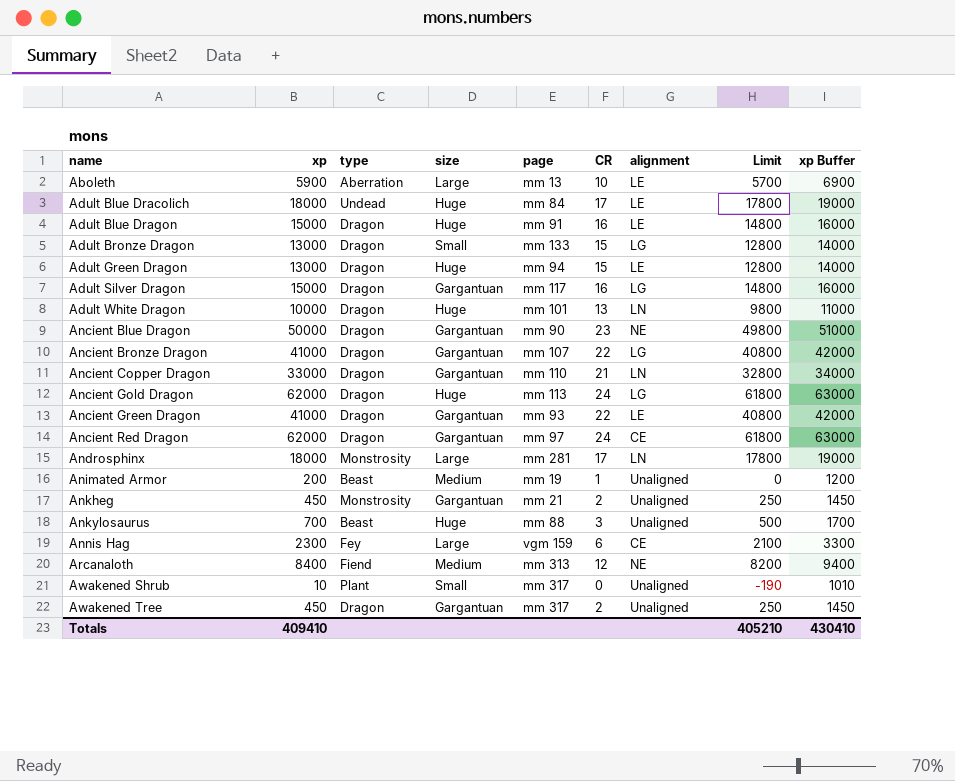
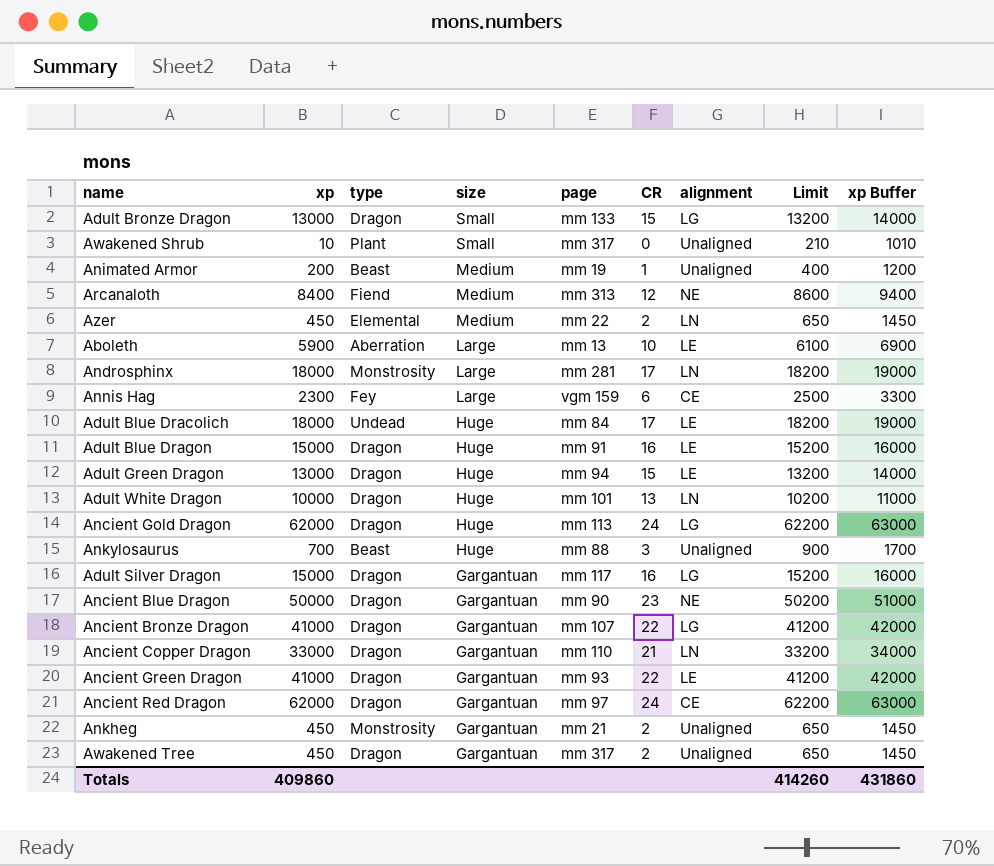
row order: name ascending -> size descending
column Limit | formula: [xp] - 200 -> [xp] + 200
row Azer: none -> 450 | Elemental | Medium | mm 22 | 2 | LN | 650 | 1450
Totals | xp: 409410 -> 409860
Totals | Limit: 405210 -> 414260
Totals | xp Buffer: 430410 -> 431860

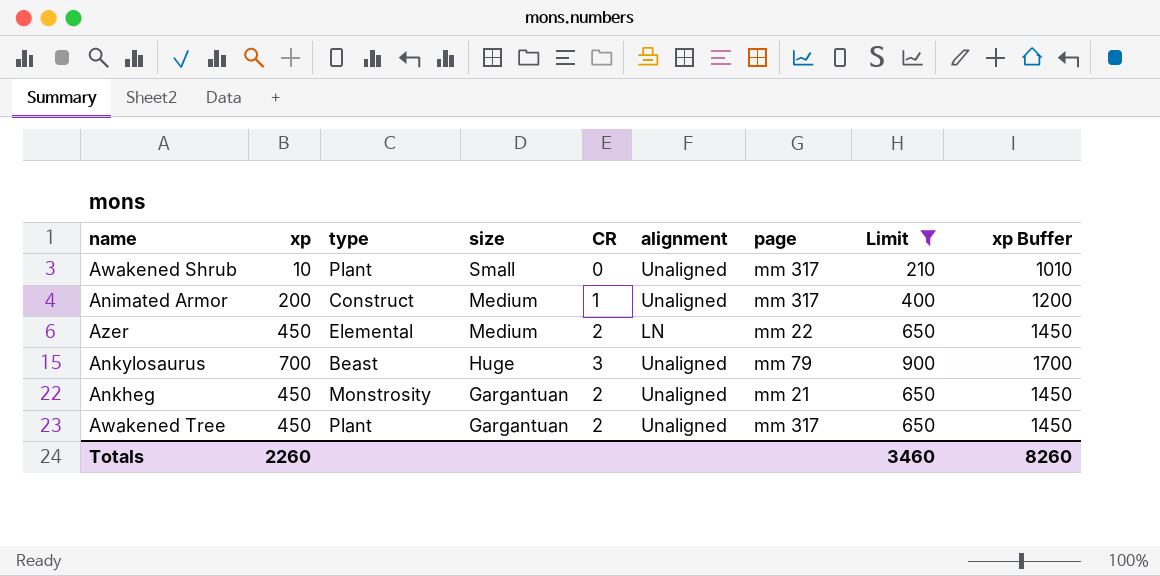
filter: none -> Limit <= 900
column page | position: 5 -> 7
Animated Armor | type: Beast -> Construct
Animated Armor | page: mm 19 -> mm 317
Ankylosaurus | page: mm 88 -> mm 79
Awakened Tree | type: Dragon -> Plant
Totals | xp: 409860 -> 2260
Totals | Limit: 414260 -> 3460
Totals | xp Buffer: 431860 -> 8260

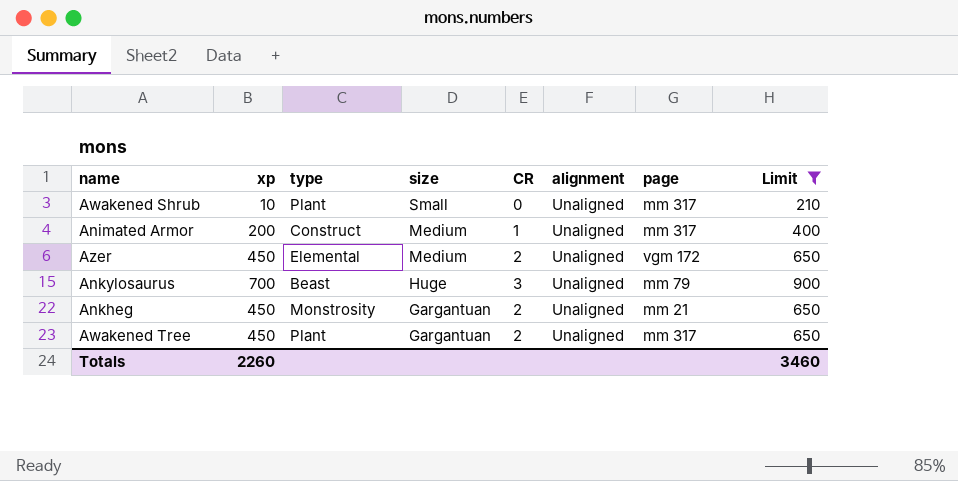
column xp Buffer | formula: [xp] + 1000 -> none
Azer | alignment: LN -> Unaligned
Azer | page: mm 22 -> vgm 172

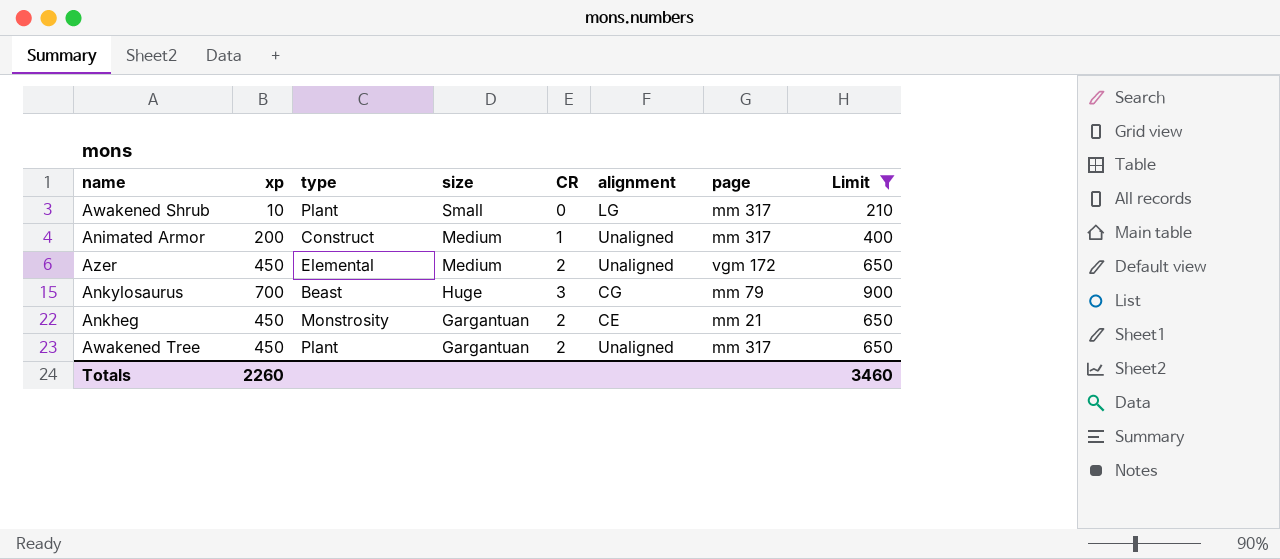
Awakened Shrub | alignment: Unaligned -> LG
Ankylosaurus | alignment: Unaligned -> CG
Ankheg | alignment: Unaligned -> CE

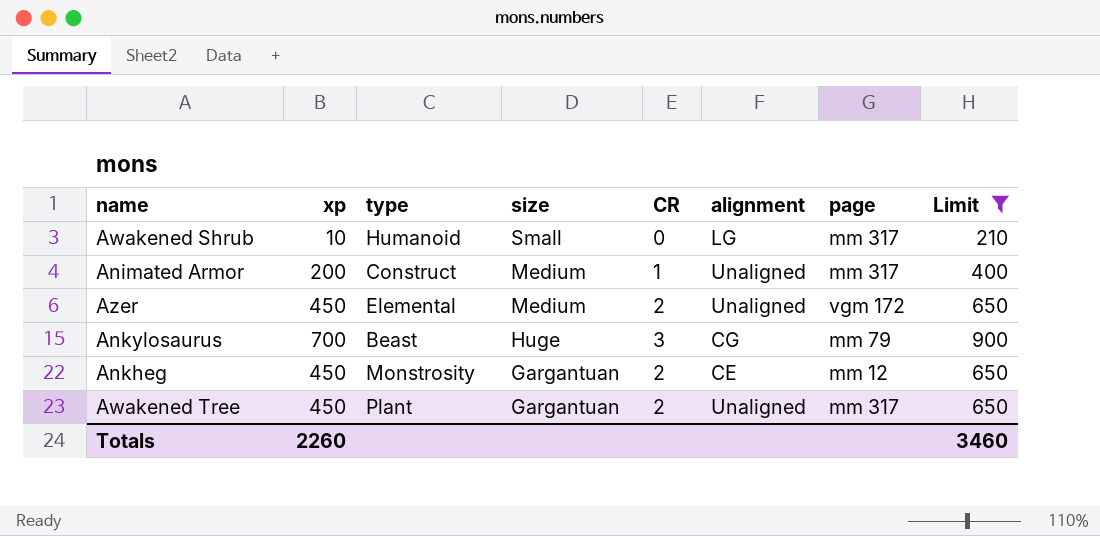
Awakened Shrub | type: Plant -> Humanoid
Ankheg | page: mm 21 -> mm 12

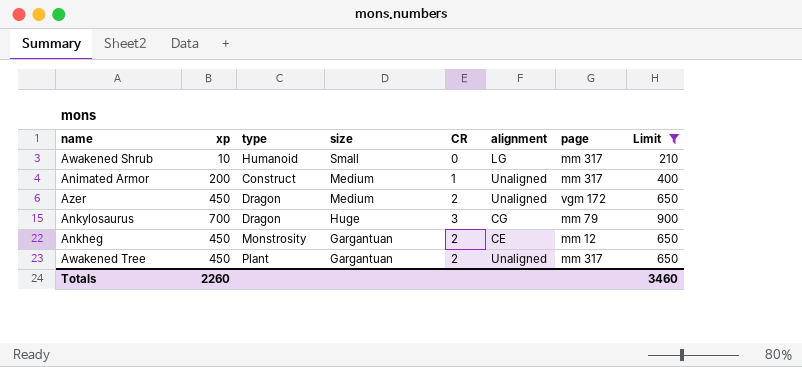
Azer | type: Elemental -> Dragon
Ankylosaurus | type: Beast -> Dragon

